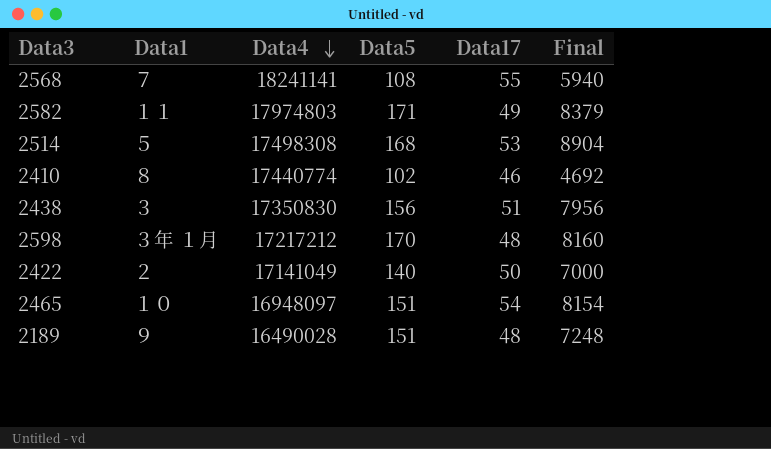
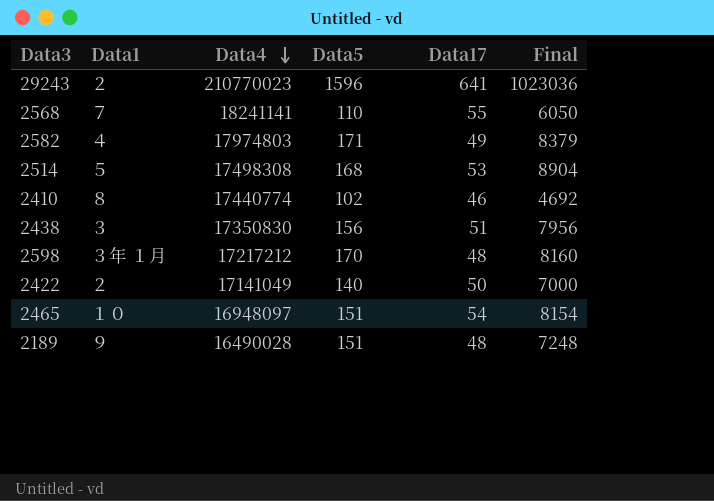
row 29243: none -> ２ | 210770023 | 1596 | 641 | 1023036
2568 | Data5: 108 -> 110
2568 | Final: 5940 -> 6050
2582 | Data1: １１ -> ４

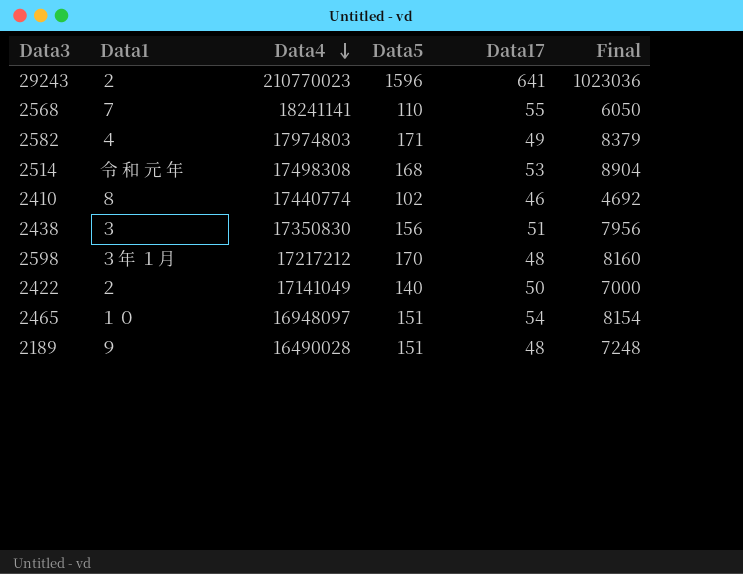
2514 | Data1: ５ -> 令 和 元 年

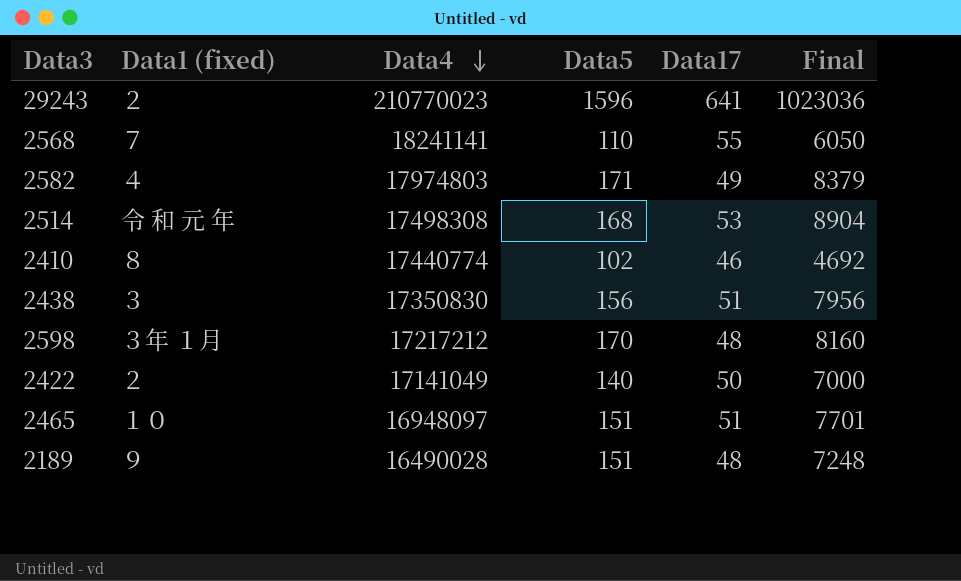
column name: Data1 -> Data1 (fixed)
2465 | Data17: 54 -> 51
2465 | Final: 8154 -> 7701

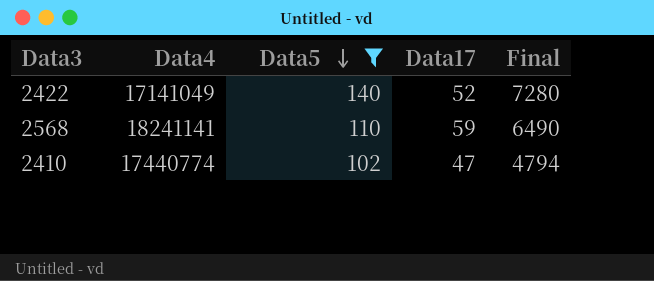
filter: none -> Data5 <= 140
row order: Data4 descending -> Data5 descending
column Data1 (fixed) | position: 2 -> none
2422 | Data17: 50 -> 52
2422 | Final: 7000 -> 7280
2568 | Data17: 55 -> 59
2568 | Final: 6050 -> 6490
2410 | Data17: 46 -> 47
2410 | Final: 4692 -> 4794

